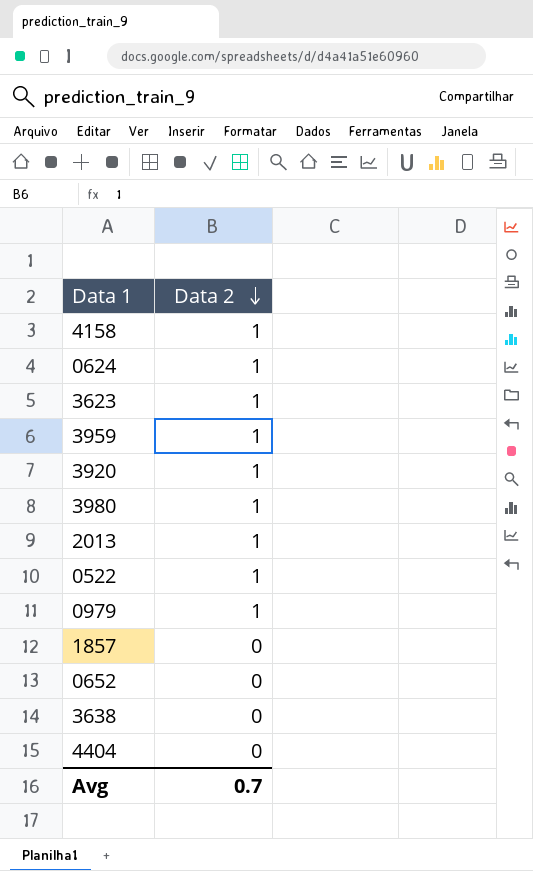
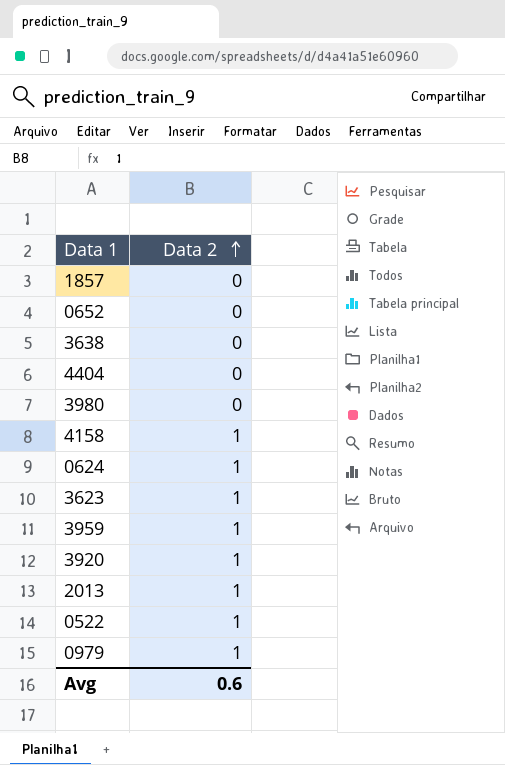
row order: Data 2 descending -> Data 2 ascending
3980 | Data 2: 1 -> 0
Avg | Data 2: 0.7 -> 0.6

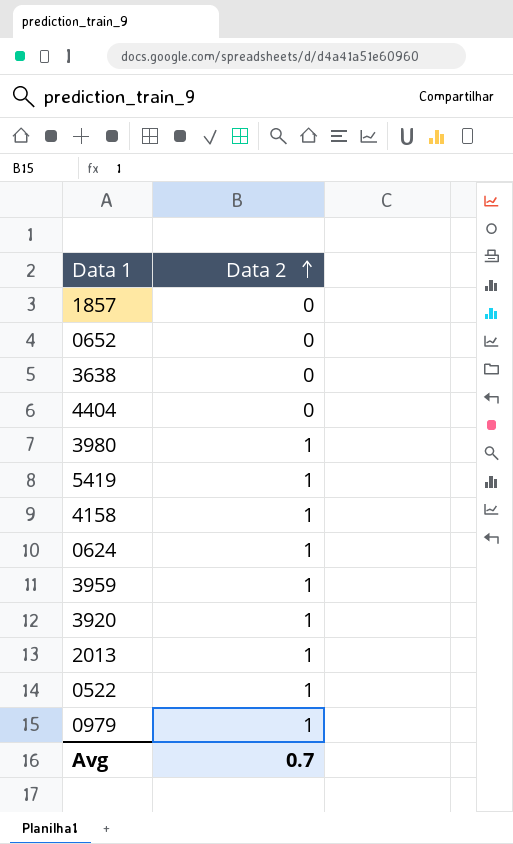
row 3623: 1 -> none
3980 | Data 2: 0 -> 1
row 5419: none -> 1
Avg | Data 2: 0.6 -> 0.7

